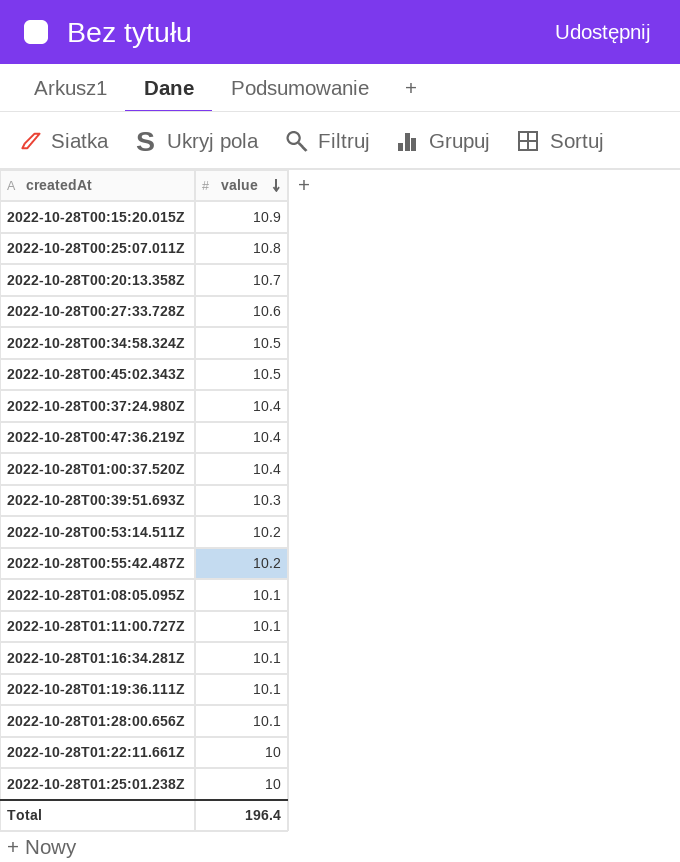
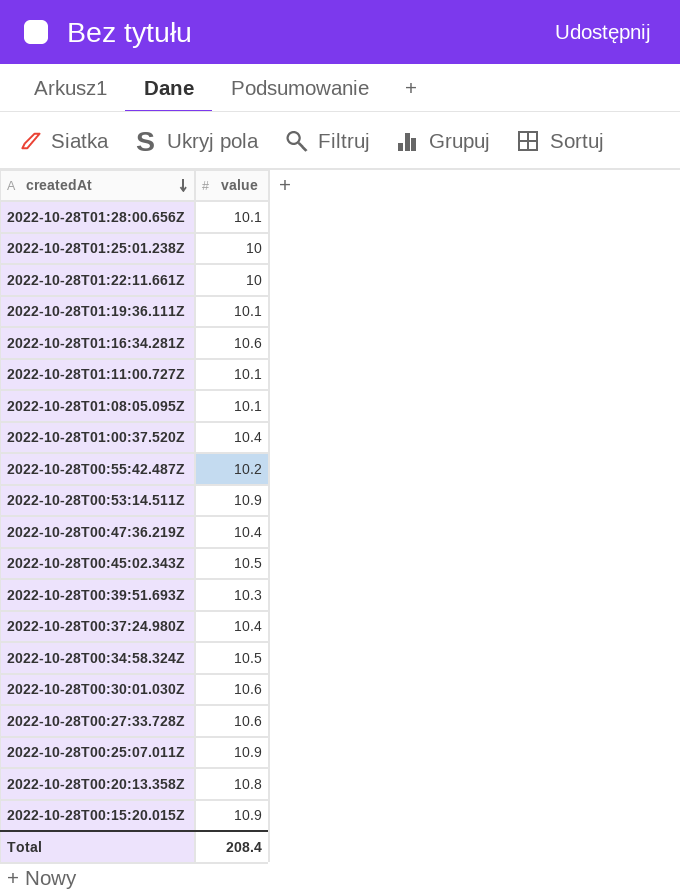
row order: value descending -> createdAt descending
2022-10-28T01:16:34.281Z | value: 10.1 -> 10.6
2022-10-28T00:53:14.511Z | value: 10.2 -> 10.9
row 2022-10-28T00:30:01.030Z: none -> 10.6
2022-10-28T00:25:07.011Z | value: 10.8 -> 10.9
2022-10-28T00:20:13.358Z | value: 10.7 -> 10.8
Total | value: 196.4 -> 208.4

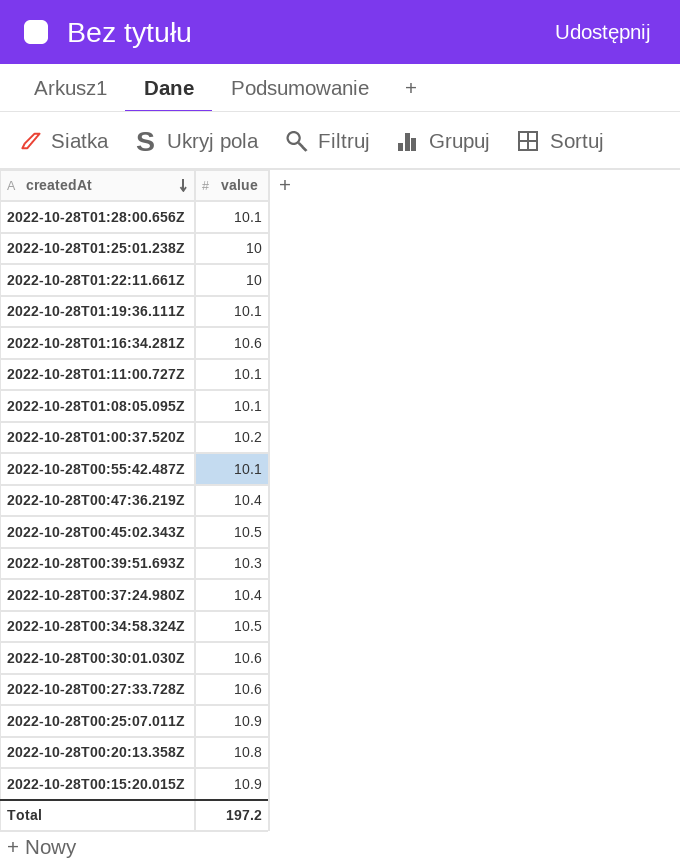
row 2022-10-28T00:53:14.511Z: 10.9 -> none
2022-10-28T01:00:37.520Z | value: 10.4 -> 10.2
2022-10-28T00:55:42.487Z | value: 10.2 -> 10.1
Total | value: 208.4 -> 197.2

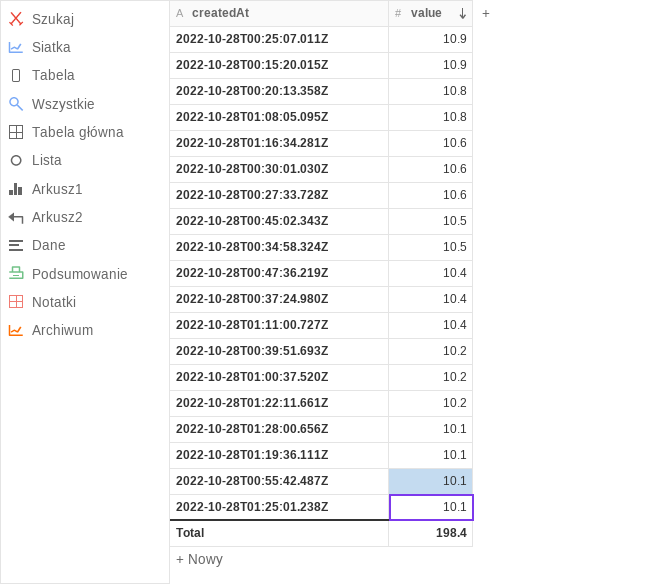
row order: createdAt descending -> value descending
2022-10-28T01:08:05.095Z | value: 10.1 -> 10.8
2022-10-28T01:11:00.727Z | value: 10.1 -> 10.4
2022-10-28T00:39:51.693Z | value: 10.3 -> 10.2
2022-10-28T01:22:11.661Z | value: 10 -> 10.2
2022-10-28T01:25:01.238Z | value: 10 -> 10.1
Total | value: 197.2 -> 198.4

